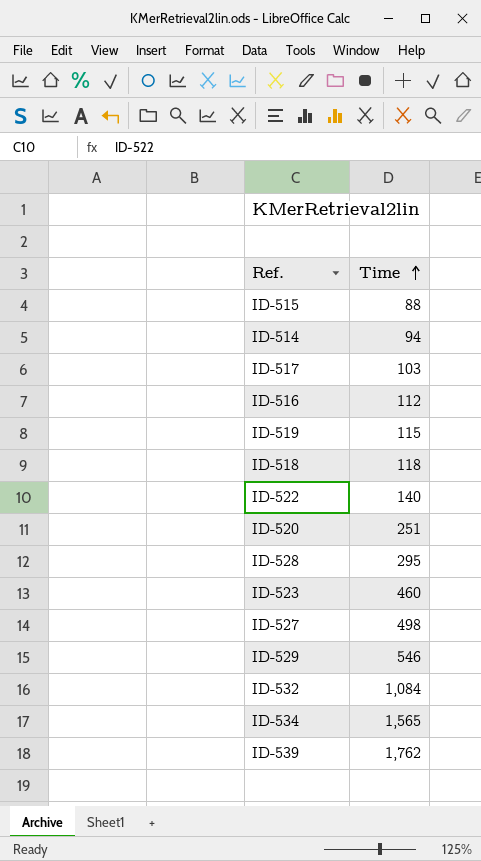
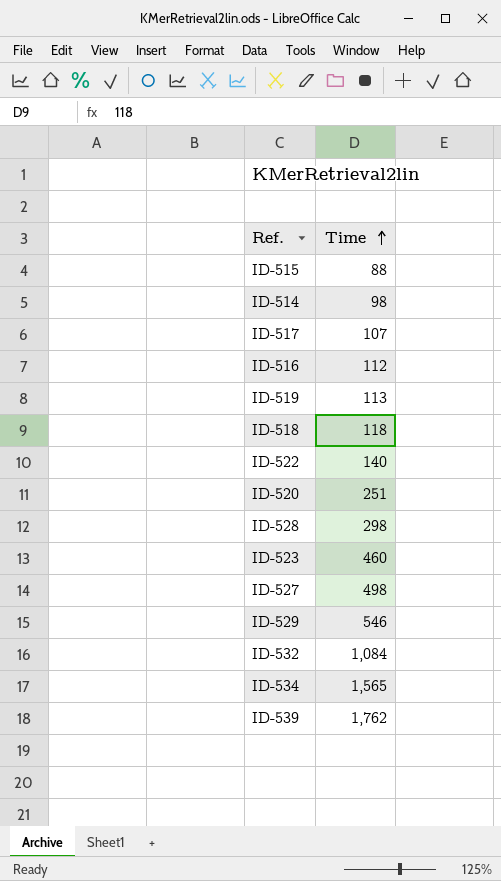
ID-514 | Time: 94 -> 98
ID-517 | Time: 103 -> 107
ID-519 | Time: 115 -> 113
ID-528 | Time: 295 -> 298

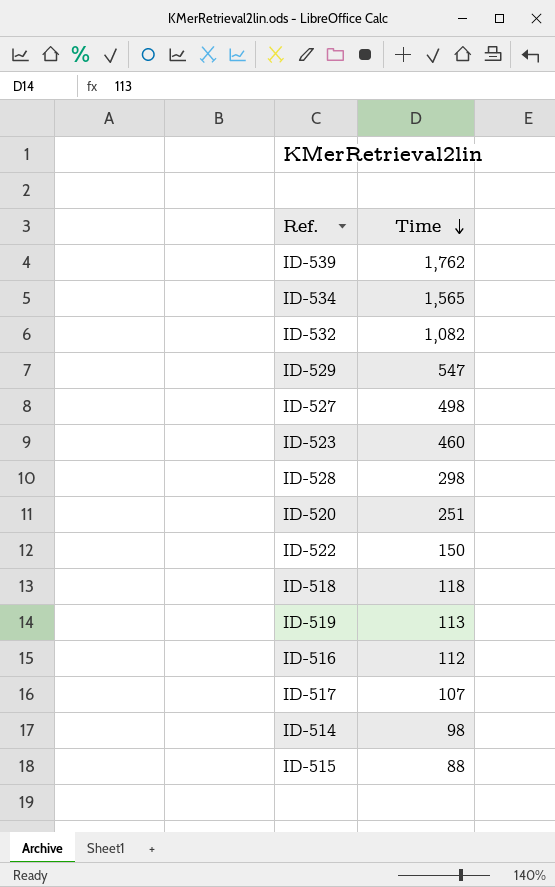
row order: Time ascending -> Time descending
ID-532 | Time: 1,084 -> 1,082
ID-529 | Time: 546 -> 547
ID-522 | Time: 140 -> 150

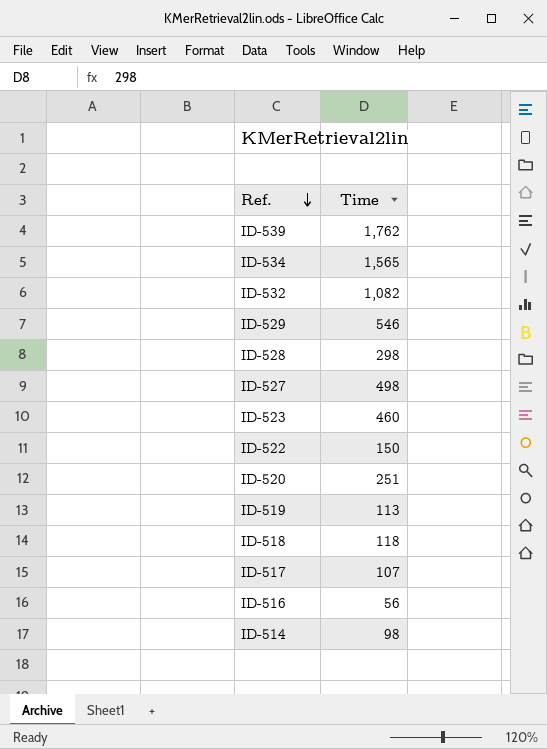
row order: Time descending -> Ref. descending
row ID-515: 88 -> none
ID-529 | Time: 547 -> 546
ID-516 | Time: 112 -> 56

